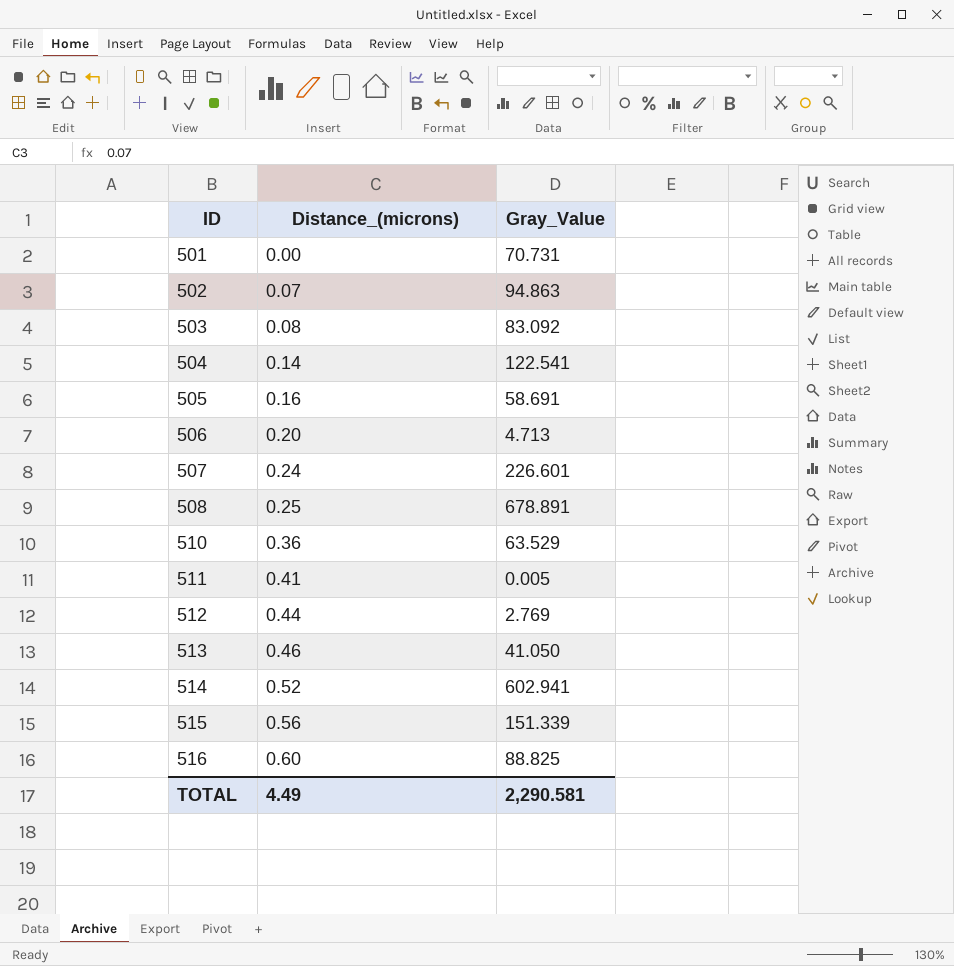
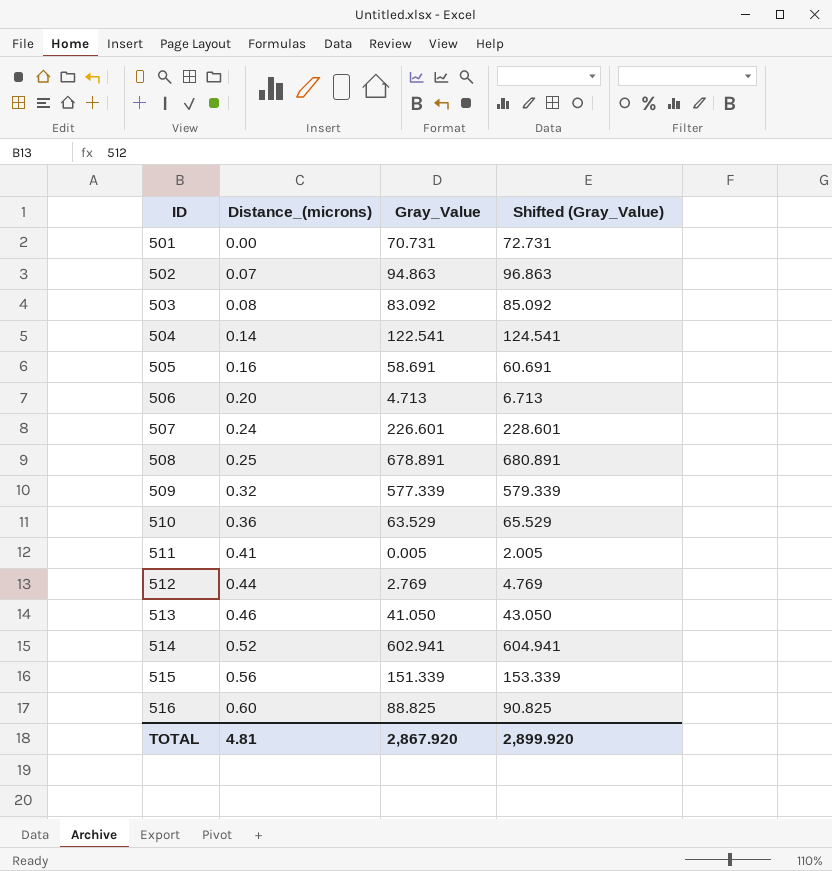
column Shifted (Gray_Value) | formula: none -> [Gray_Value] + 2
row 509: none -> 0.32 | 577.339 | 579.339
TOTAL | Distance_(microns): 4.49 -> 4.81
TOTAL | Gray_Value: 2,290.581 -> 2,867.920

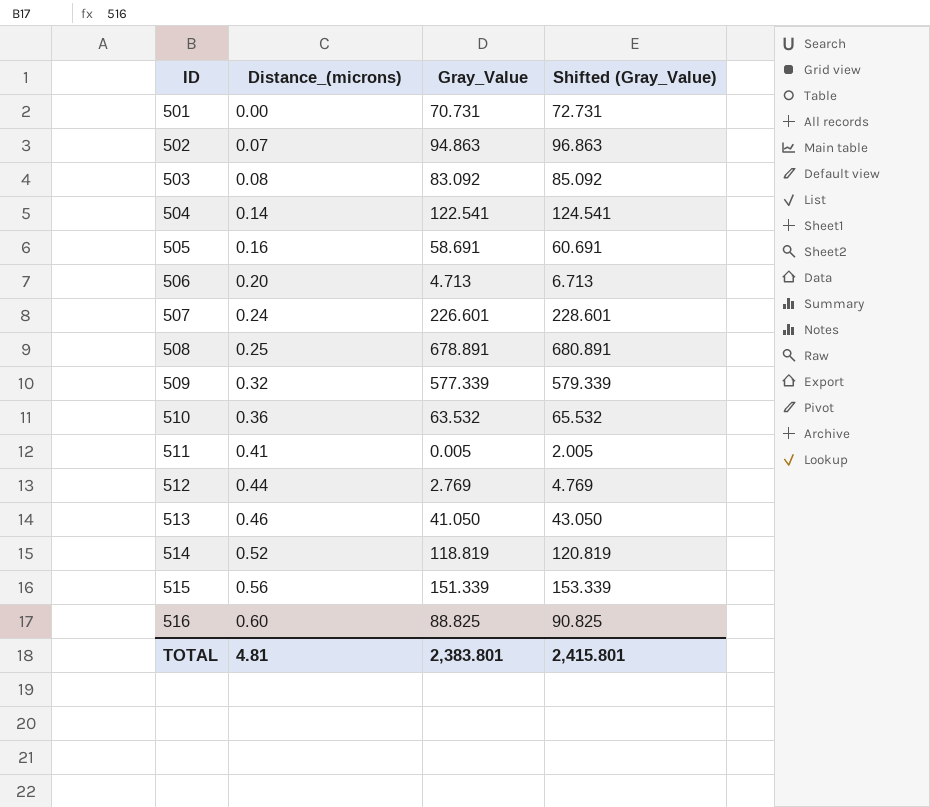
510 | Gray_Value: 63.529 -> 63.532
510 | Shifted (Gray_Value): 65.529 -> 65.532
514 | Gray_Value: 602.941 -> 118.819
514 | Shifted (Gray_Value): 604.941 -> 120.819
TOTAL | Gray_Value: 2,867.920 -> 2,383.801
TOTAL | Shifted (Gray_Value): 2,899.920 -> 2,415.801

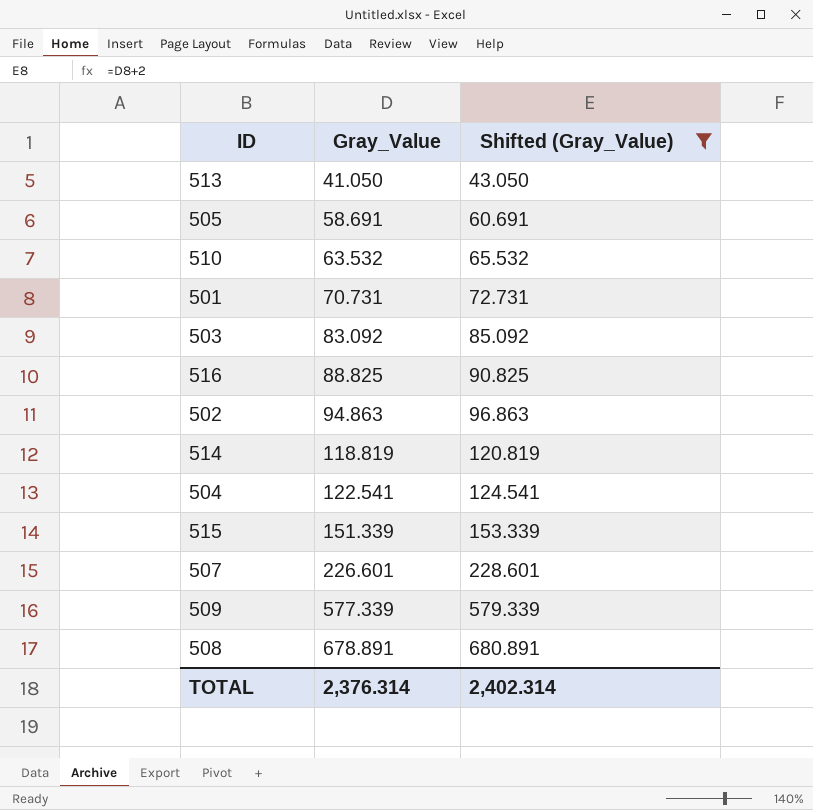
filter: none -> Shifted (Gray_Value) >= 43.050
row order: ID ascending -> Gray_Value ascending
column Distance_(microns) | position: 2 -> none
TOTAL | Gray_Value: 2,383.801 -> 2,376.314
TOTAL | Shifted (Gray_Value): 2,415.801 -> 2,402.314

